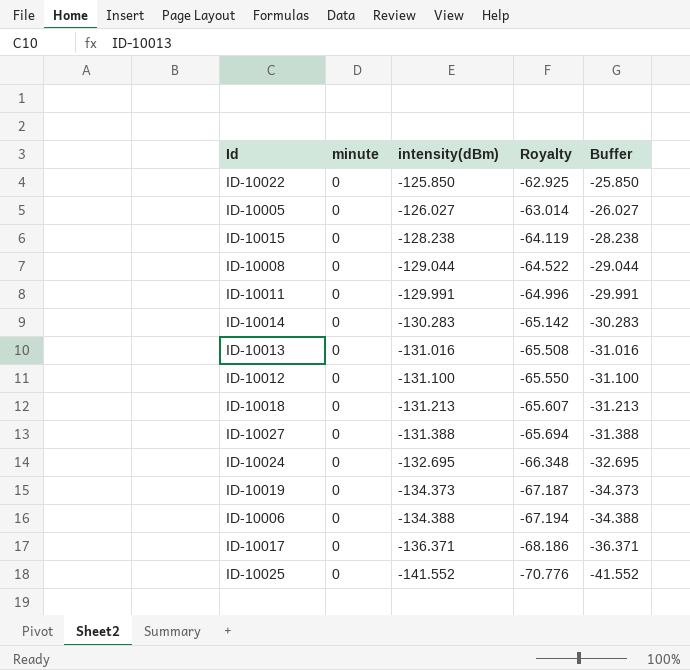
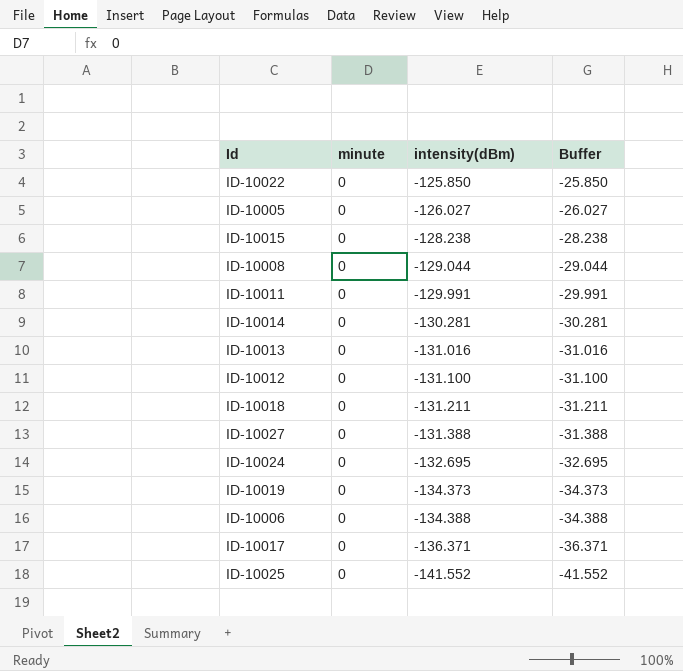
column Royalty | formula: [intensity(dBm)] * 0.5 -> none
ID-10014 | intensity(dBm): -130.283 -> -130.281
ID-10014 | Buffer: -30.283 -> -30.281
ID-10018 | intensity(dBm): -131.213 -> -131.211
ID-10018 | Buffer: -31.213 -> -31.211

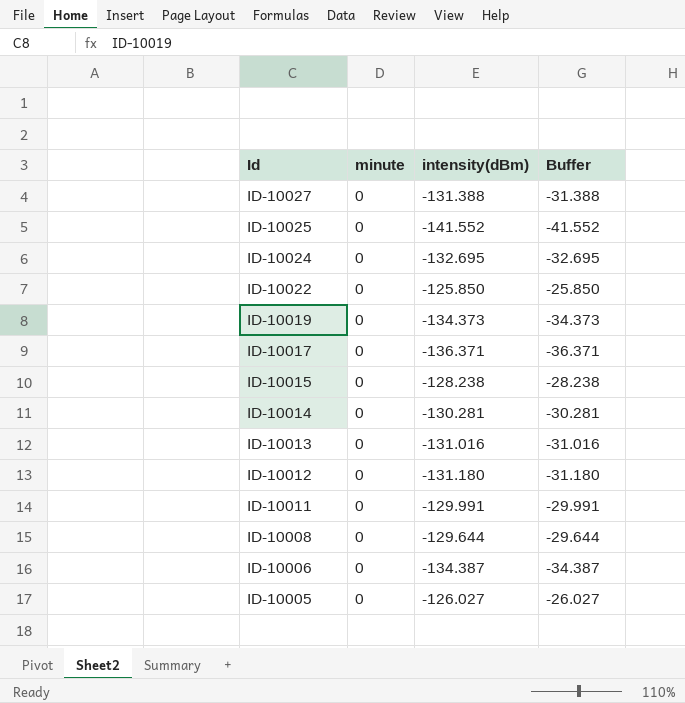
row order: intensity(dBm) descending -> Id descending
row ID-10018: 0 | -131.211 | -31.211 -> none
ID-10012 | intensity(dBm): -131.100 -> -131.180
ID-10012 | Buffer: -31.100 -> -31.180
ID-10008 | intensity(dBm): -129.044 -> -129.644
ID-10008 | Buffer: -29.044 -> -29.644
ID-10006 | intensity(dBm): -134.388 -> -134.387
ID-10006 | Buffer: -34.388 -> -34.387

